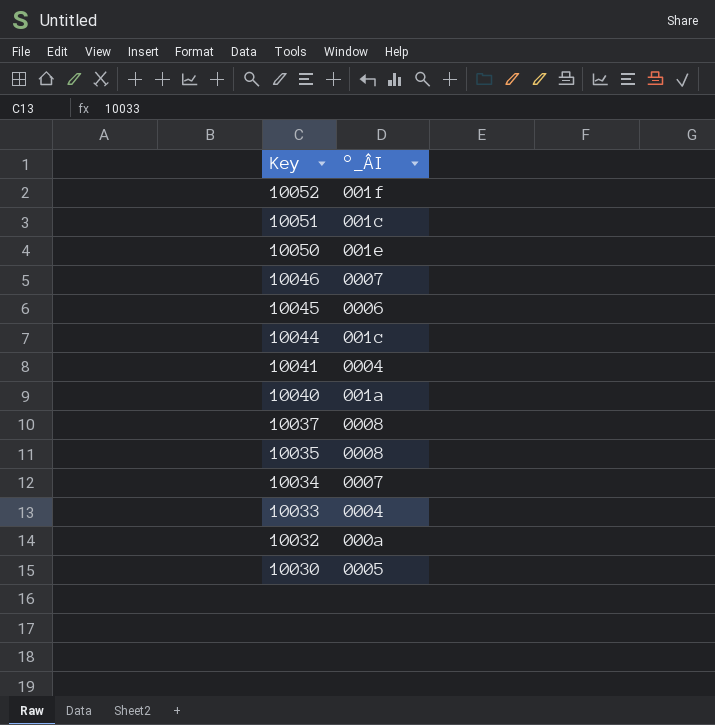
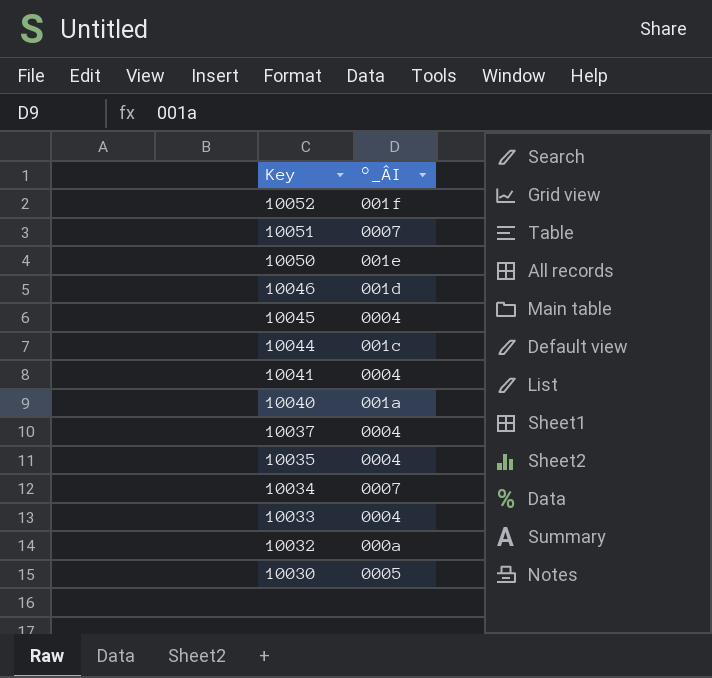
10051 | °_ÂI: 001c -> 0007
10046 | °_ÂI: 0007 -> 001d
10045 | °_ÂI: 0006 -> 0004
10037 | °_ÂI: 0008 -> 0004
10035 | °_ÂI: 0008 -> 0004

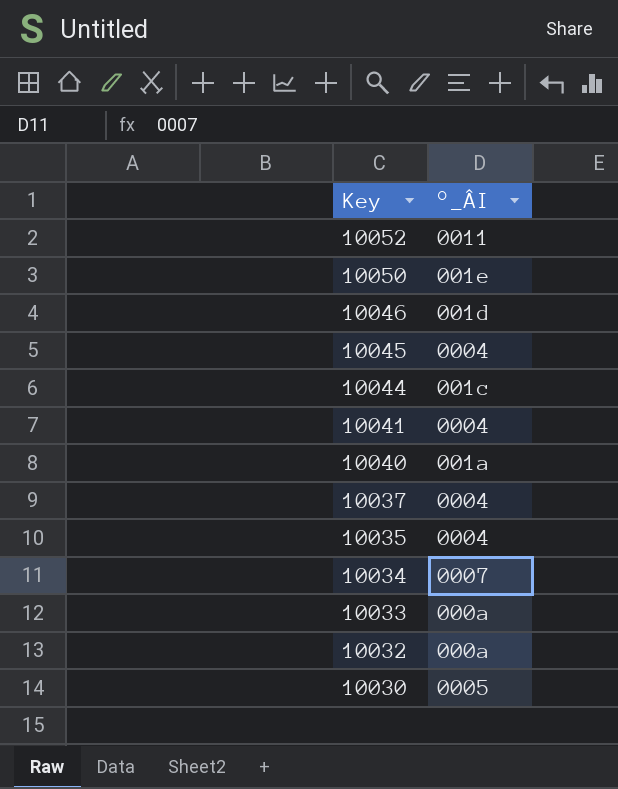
row 10051: 0007 -> none
10052 | °_ÂI: 001f -> 0011
10033 | °_ÂI: 0004 -> 000a

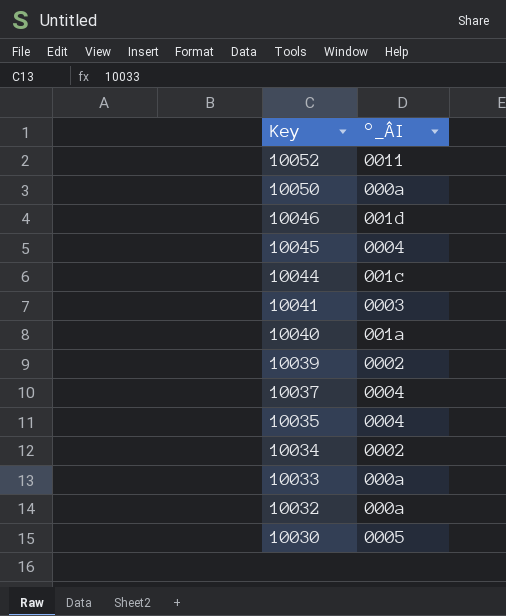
10050 | °_ÂI: 001e -> 000a
10041 | °_ÂI: 0004 -> 0003
row 10039: none -> 0002
10034 | °_ÂI: 0007 -> 0002

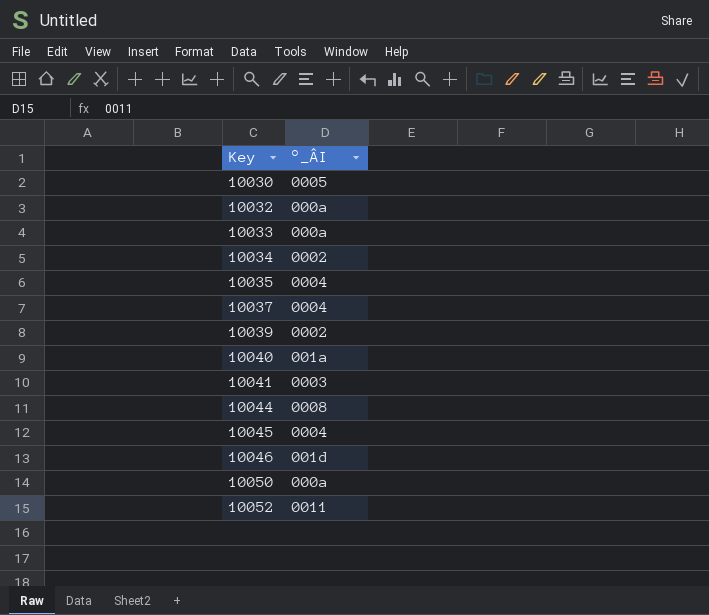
row order: Key descending -> Key ascending
10044 | °_ÂI: 001c -> 0008

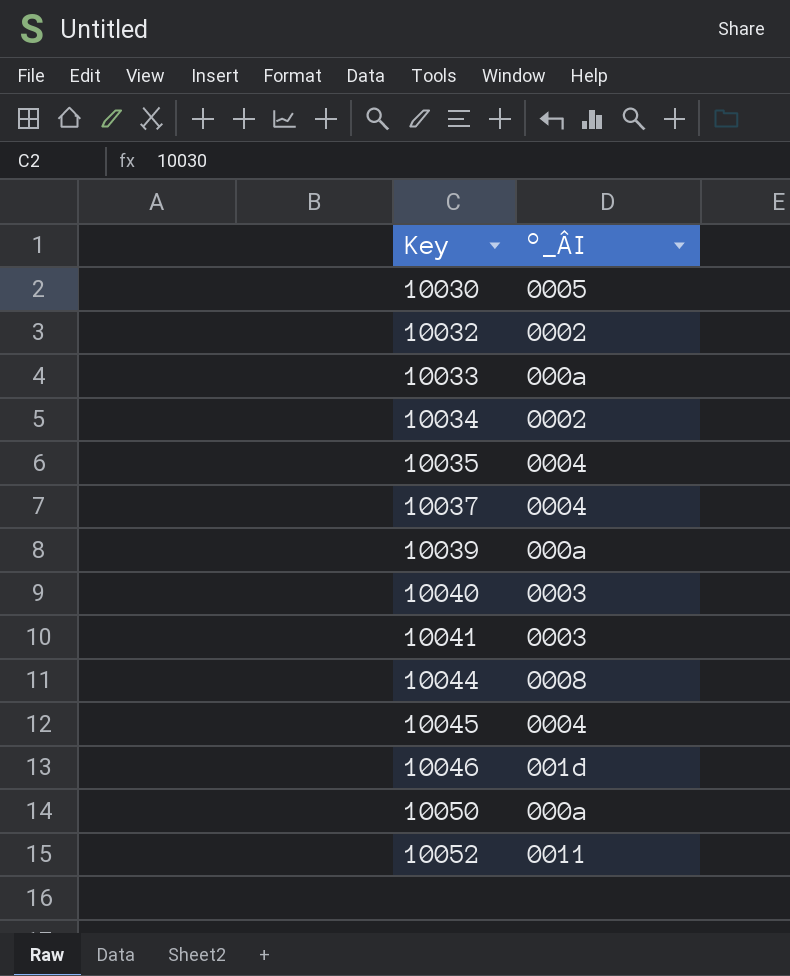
10032 | °_ÂI: 000a -> 0002
10039 | °_ÂI: 0002 -> 000a
10040 | °_ÂI: 001a -> 0003

